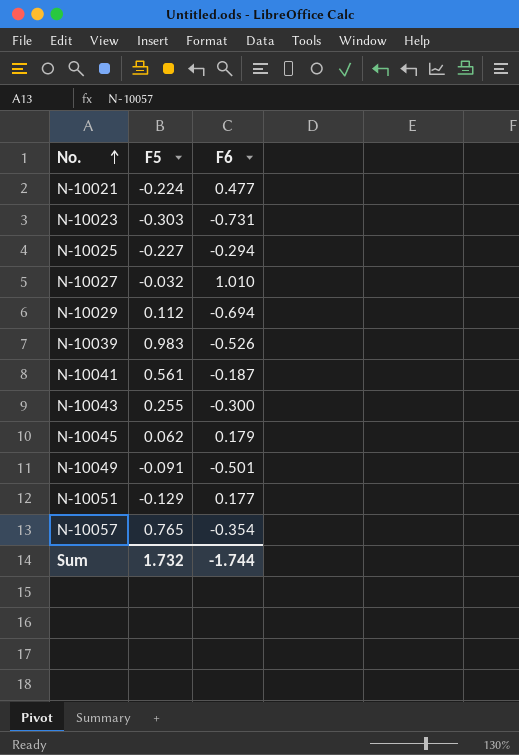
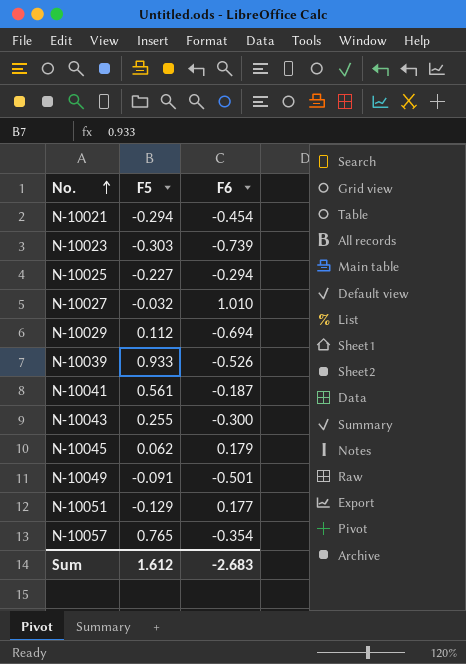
N-10021 | F5: -0.224 -> -0.294
N-10021 | F6: 0.477 -> -0.454
N-10023 | F6: -0.731 -> -0.739
N-10039 | F5: 0.983 -> 0.933
Sum | F5: 1.732 -> 1.612
Sum | F6: -1.744 -> -2.683

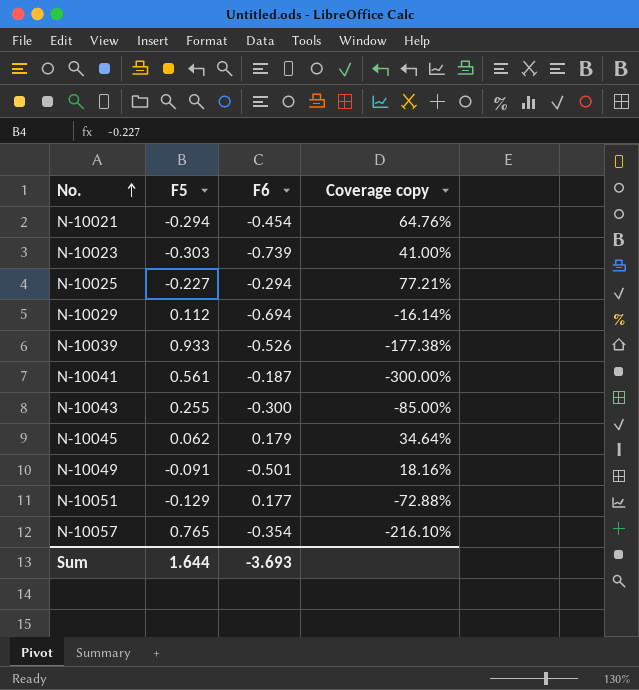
column Coverage copy | formula: none -> [F5] / [F6]
row N-10027: -0.032 | 1.010 -> none
Sum | F5: 1.612 -> 1.644
Sum | F6: -2.683 -> -3.693

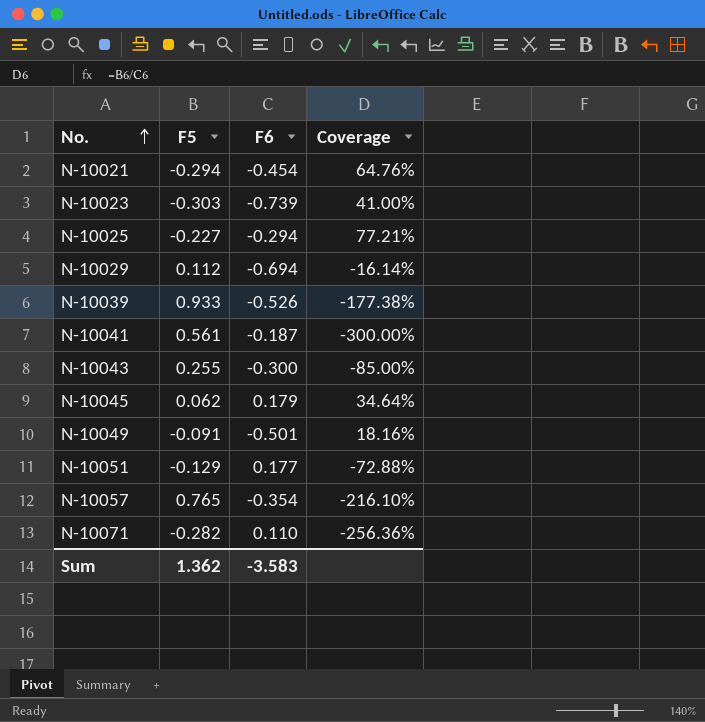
column name: Coverage copy -> Coverage
row N-10071: none -> -0.282 | 0.110 | -256.36%
Sum | F5: 1.644 -> 1.362
Sum | F6: -3.693 -> -3.583

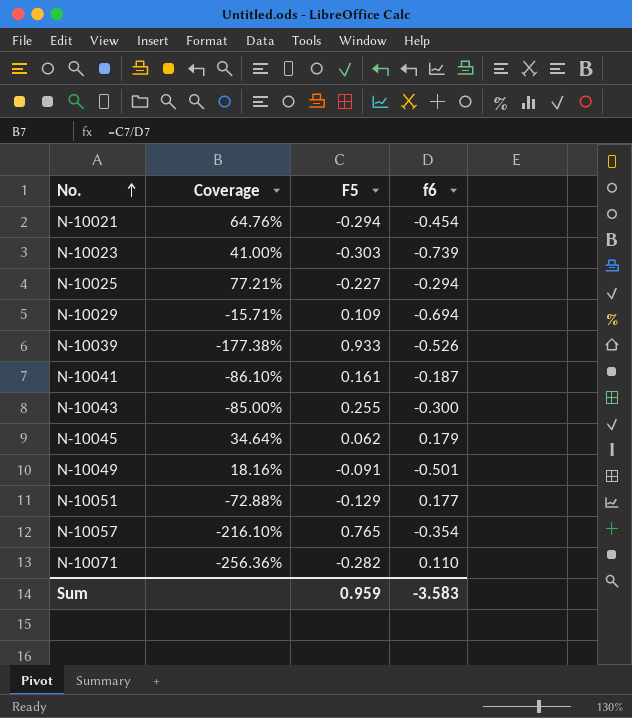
column Coverage | position: 4 -> 2
column name: F6 -> f6
N-10029 | Coverage: -16.14% -> -15.71%
N-10029 | F5: 0.112 -> 0.109
N-10041 | Coverage: -300.00% -> -86.10%
N-10041 | F5: 0.561 -> 0.161
Sum | F5: 1.362 -> 0.959

